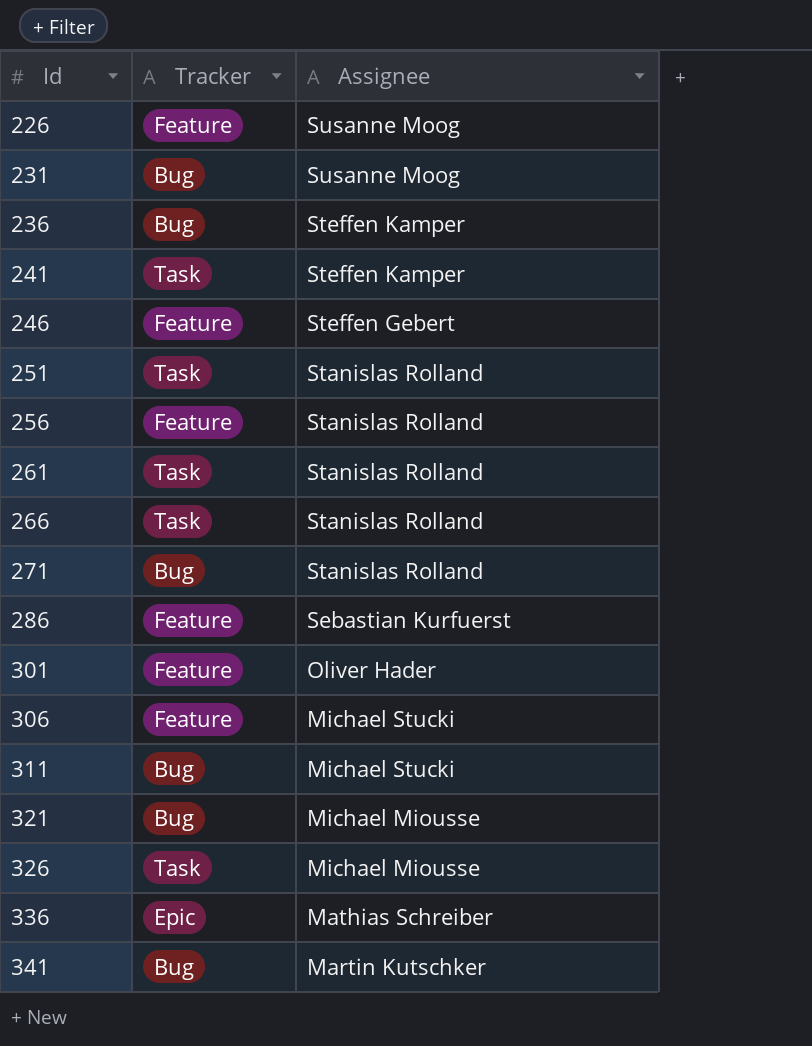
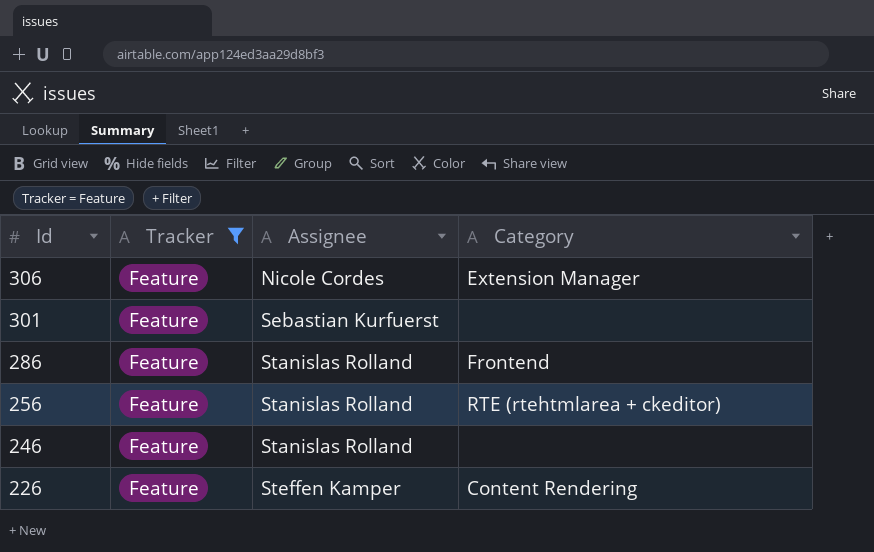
filter: none -> Tracker = Feature
row order: Id ascending -> Id descending
column Category | position: none -> 4
306 | Assignee: Michael Stucki -> Nicole Cordes
301 | Assignee: Oliver Hader -> Sebastian Kurfuerst
286 | Assignee: Sebastian Kurfuerst -> Stanislas Rolland
246 | Assignee: Steffen Gebert -> Stanislas Rolland
226 | Assignee: Susanne Moog -> Steffen Kamper

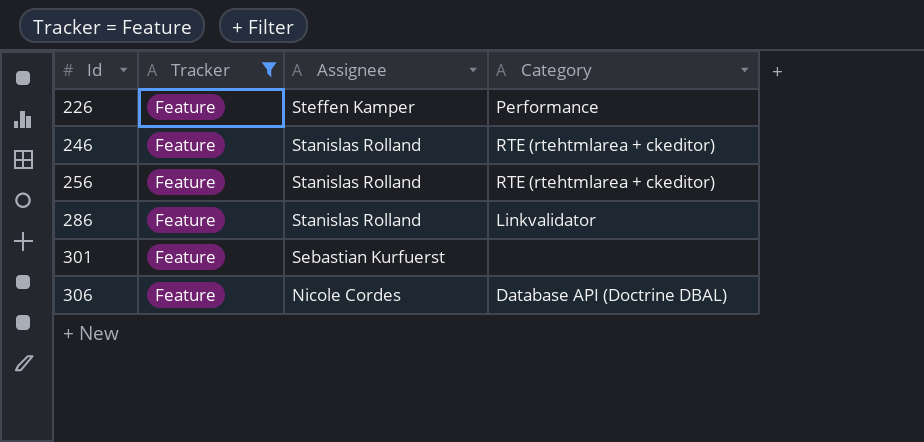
row order: Id descending -> Id ascending
226 | Category: Content Rendering -> Performance
246 | Category: none -> RTE (rtehtmlarea + ckeditor)
286 | Category: Frontend -> Linkvalidator
306 | Category: Extension Manager -> Database API (Doctrine DBAL)

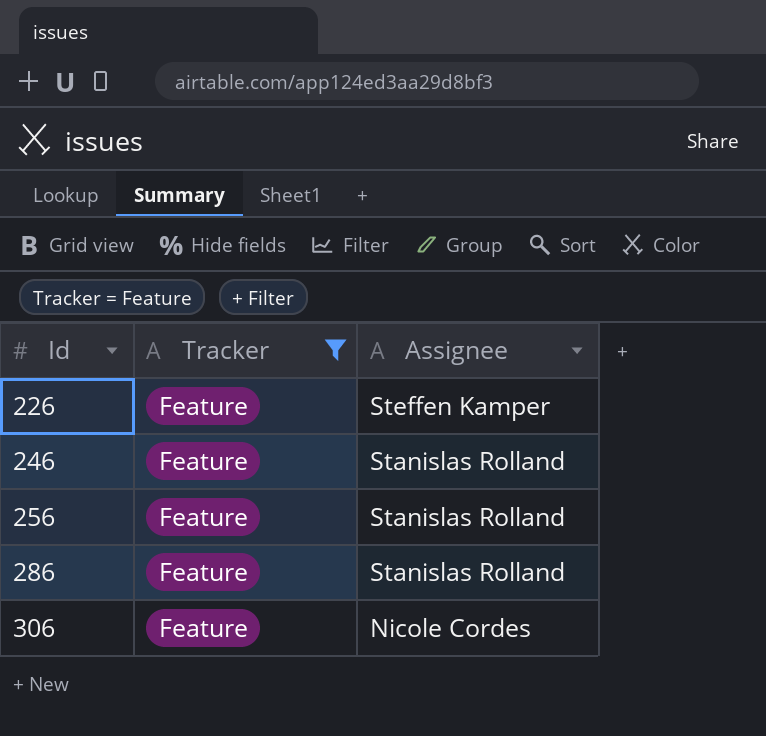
column Category | position: 4 -> none
row 301: Feature | Sebastian Kurfuerst | none -> none

